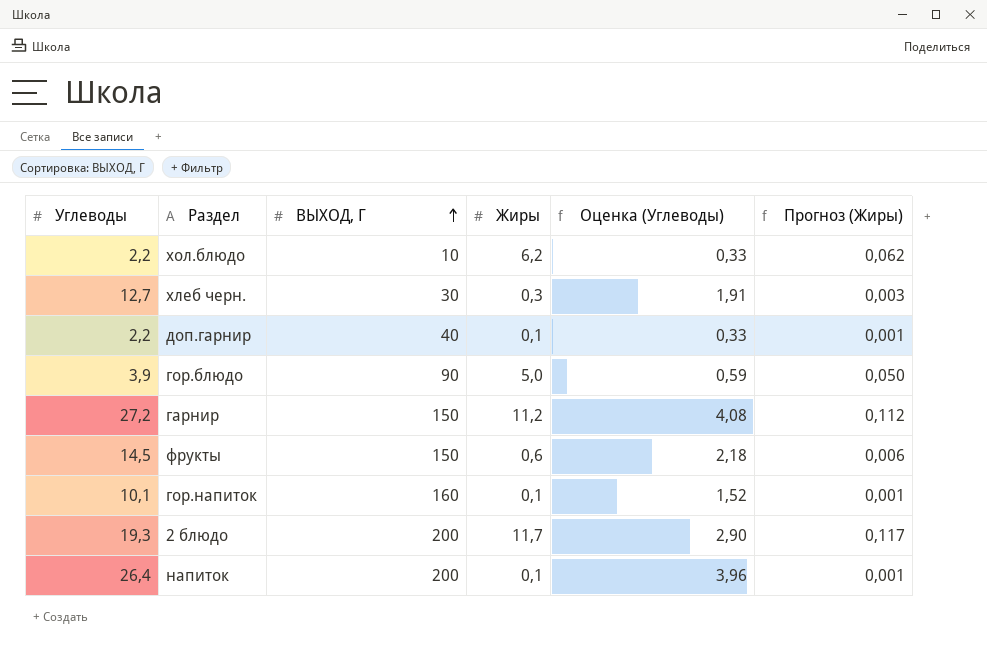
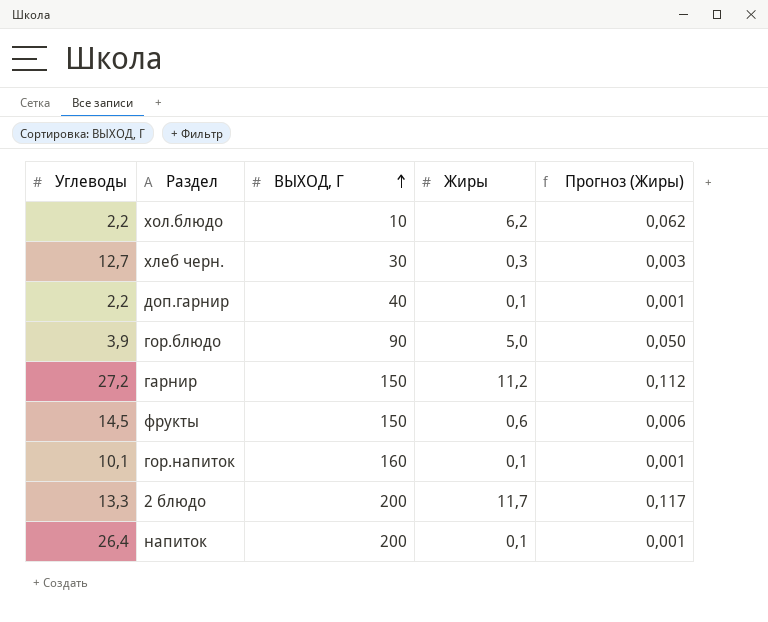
column Оценка (Углеводы) | formula: [Углеводы] * 0,15 -> none
2 блюдо | Углеводы: 19,3 -> 13,3

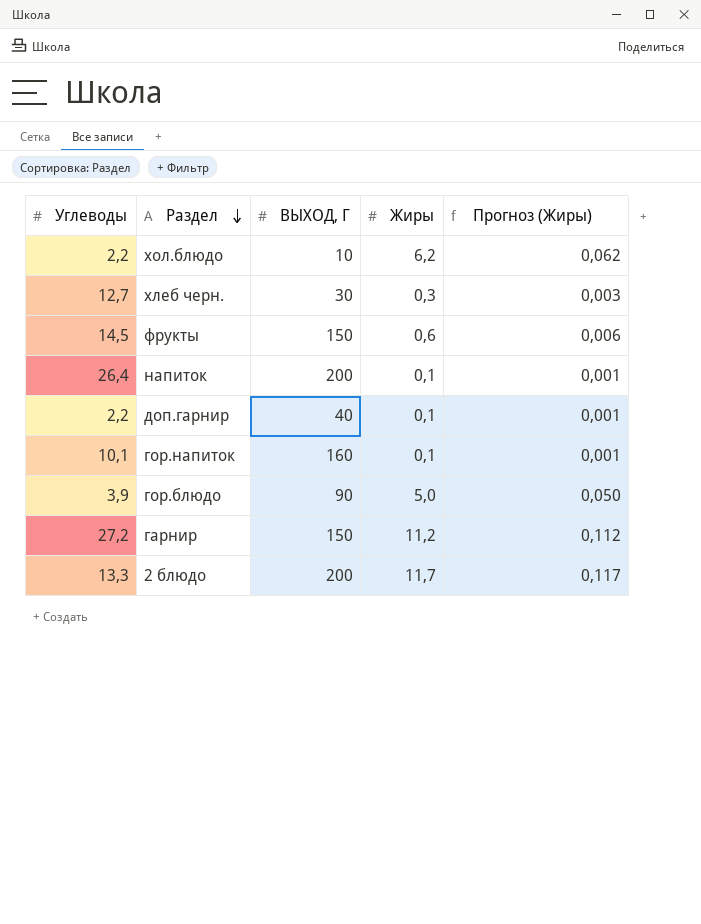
row order: ВЫХОД, Г ascending -> Раздел descending

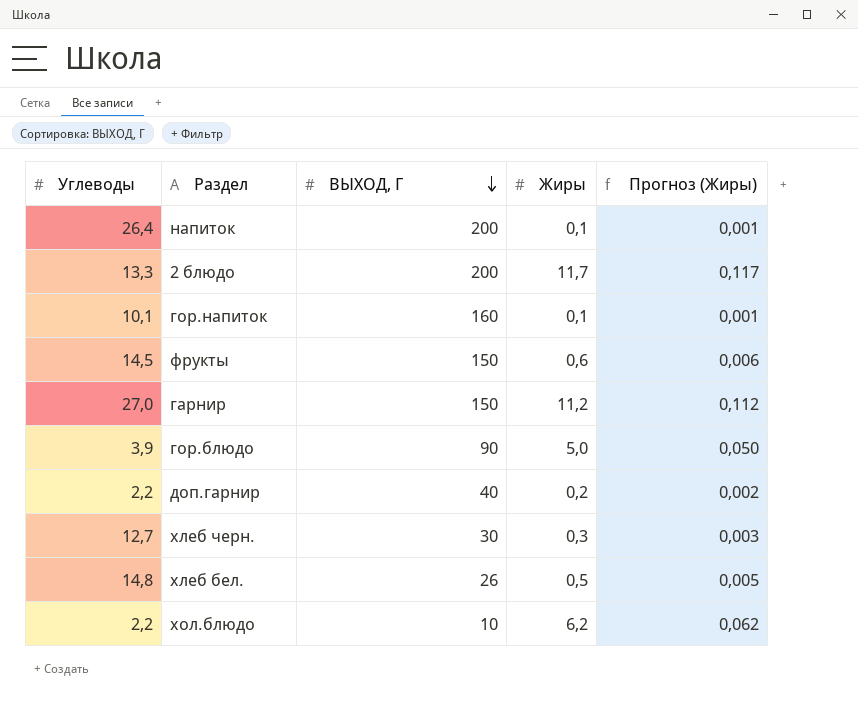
row order: Раздел descending -> ВЫХОД, Г descending
гарнир | Углеводы: 27,2 -> 27,0
доп.гарнир | Жиры: 0,1 -> 0,2
доп.гарнир | Прогноз (Жиры): 0,001 -> 0,002
row хлеб бел.: none -> 14,8 | 26 | 0,5 | 0,005

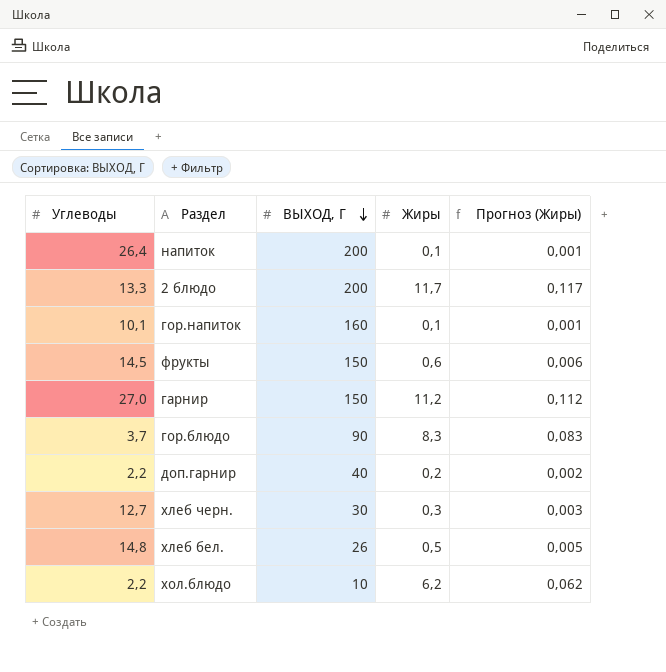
гор.блюдо | Углеводы: 3,9 -> 3,7
гор.блюдо | Жиры: 5,0 -> 8,3
гор.блюдо | Прогноз (Жиры): 0,050 -> 0,083

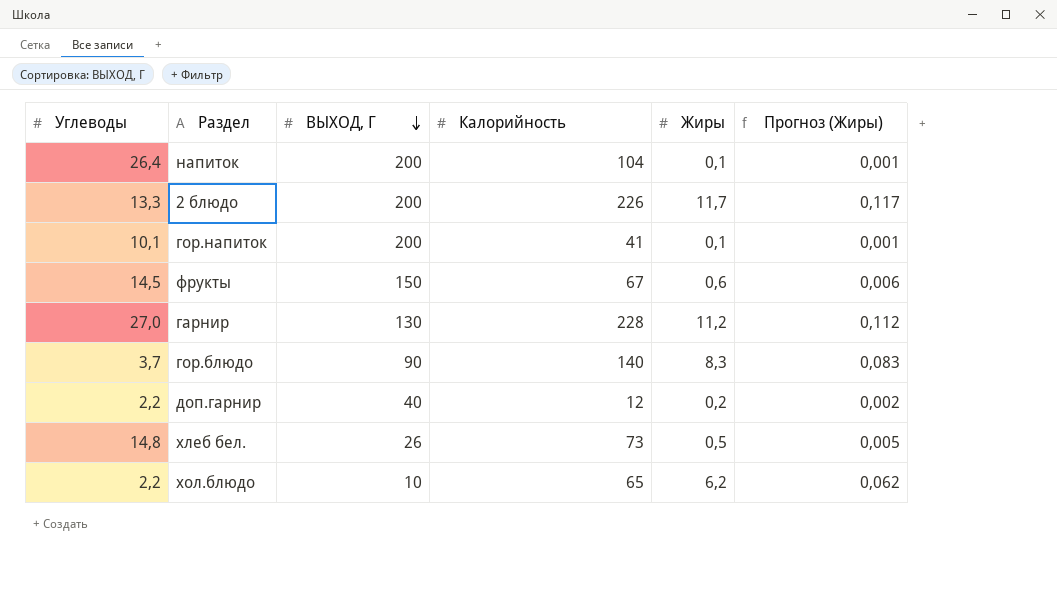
column Калорийность | position: none -> 4
row хлеб черн.: 12,7 | 30 | 0,3 | 0,003 -> none
гор.напиток | ВЫХОД, Г: 160 -> 200
гарнир | ВЫХОД, Г: 150 -> 130

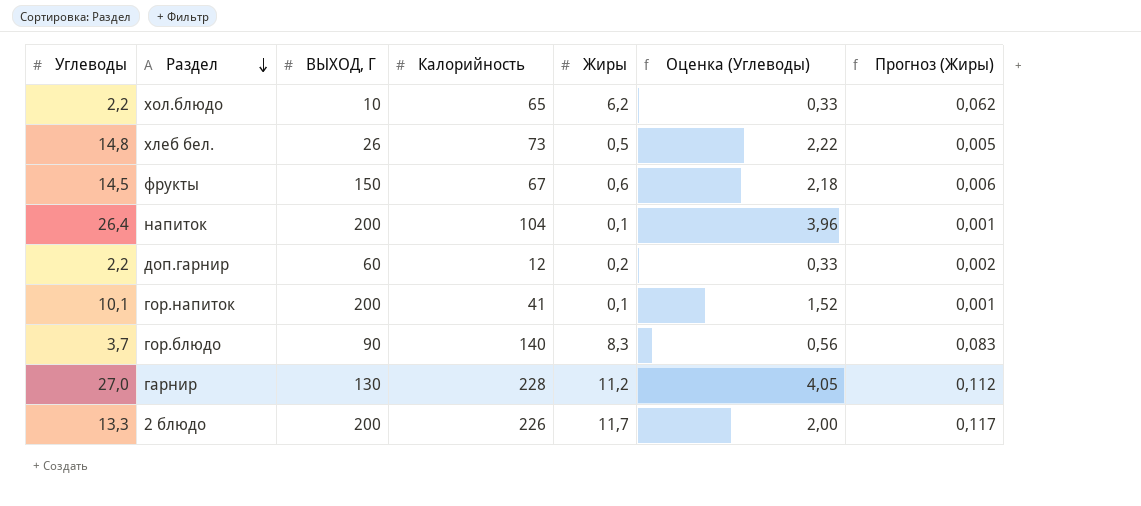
row order: ВЫХОД, Г descending -> Раздел descending
column Оценка (Углеводы) | formula: none -> [Углеводы] * 0,15
доп.гарнир | ВЫХОД, Г: 40 -> 60

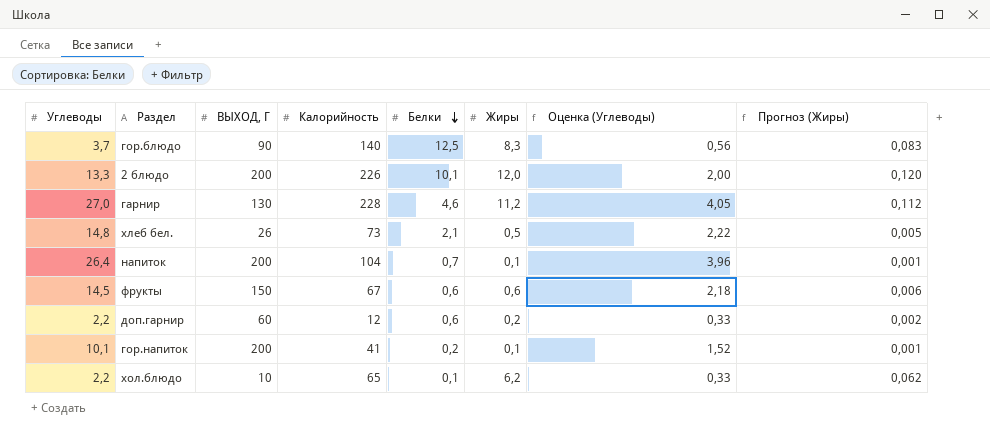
row order: Раздел descending -> Белки descending
column Белки | position: none -> 5
2 блюдо | Жиры: 11,7 -> 12,0
2 блюдо | Прогноз (Жиры): 0,117 -> 0,120

